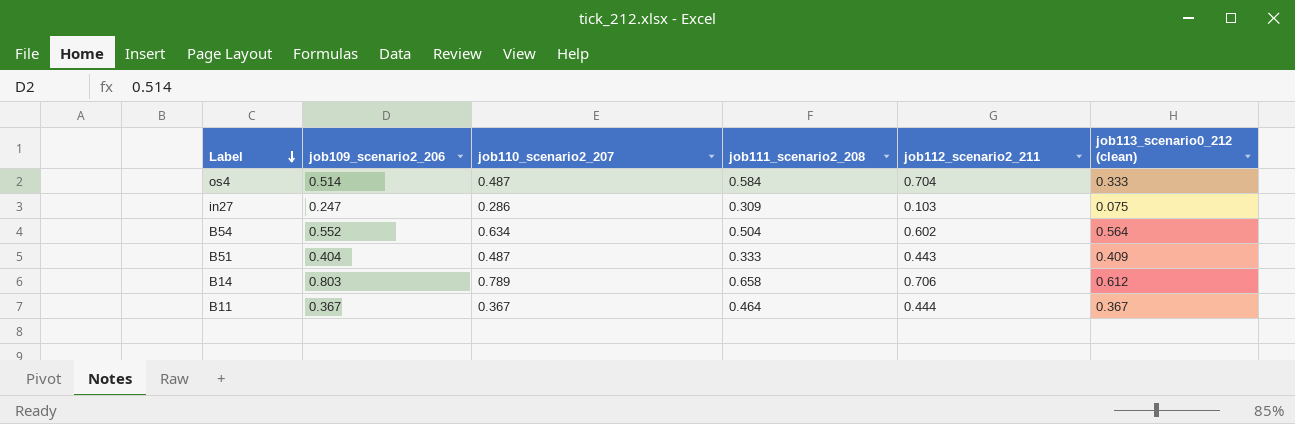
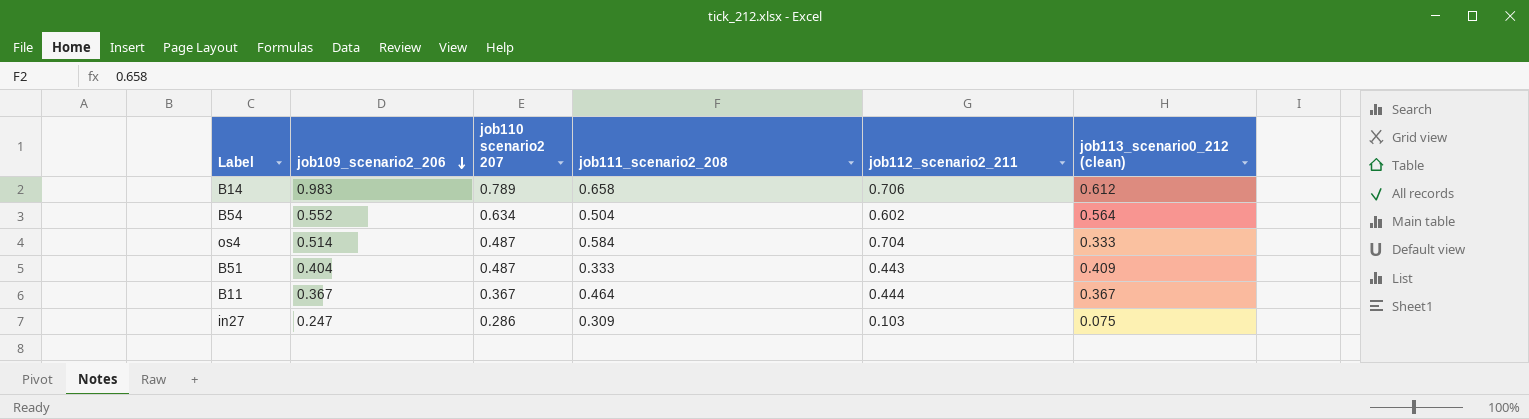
row order: Label descending -> job109_scenario2_206 descending
column name: job110_scenario2_207 -> job110 scenario2 207
B14 | job109_scenario2_206: 0.803 -> 0.983

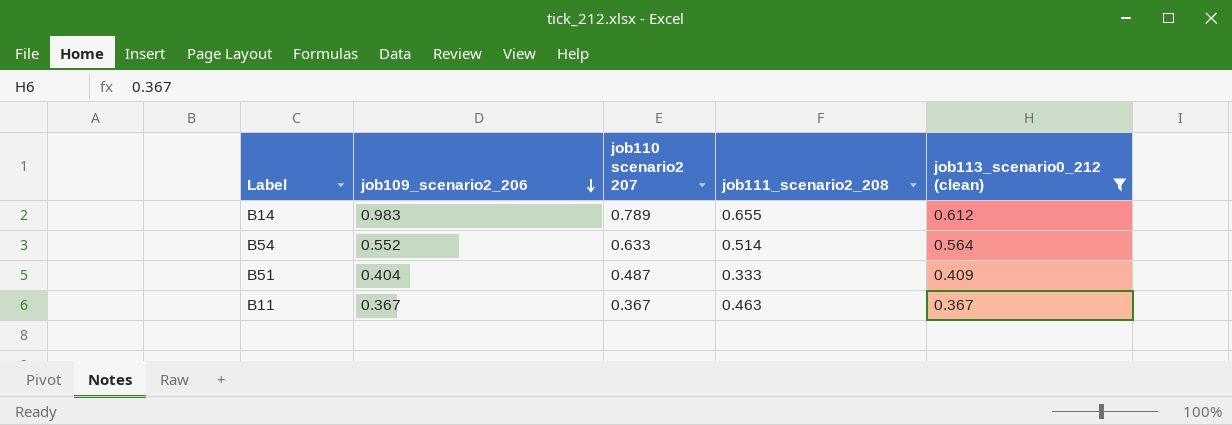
filter: none -> job113_scenario0_212 (clean) >= 0.367
column job112_scenario2_211 | position: 5 -> none
B14 | job111_scenario2_208: 0.658 -> 0.655
B54 | job110 scenario2 207: 0.634 -> 0.633
B54 | job111_scenario2_208: 0.504 -> 0.514
B11 | job111_scenario2_208: 0.464 -> 0.463

